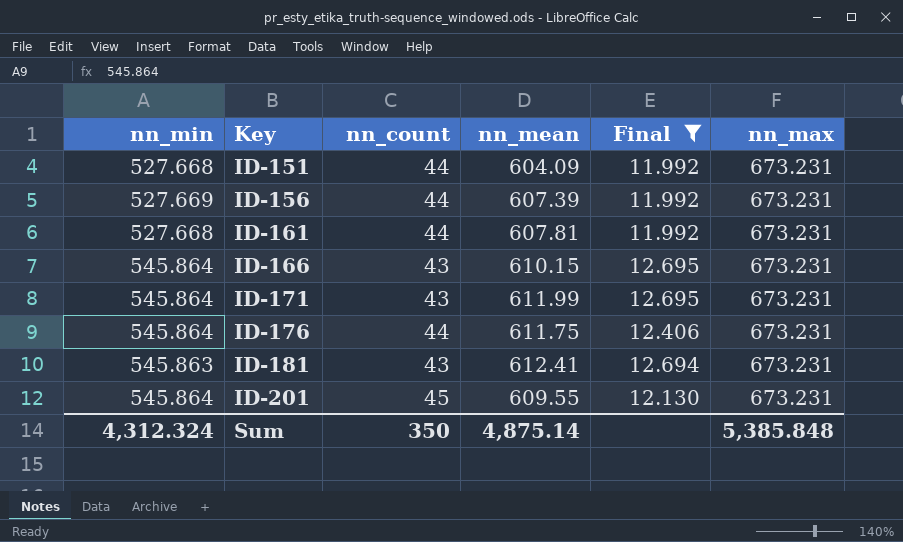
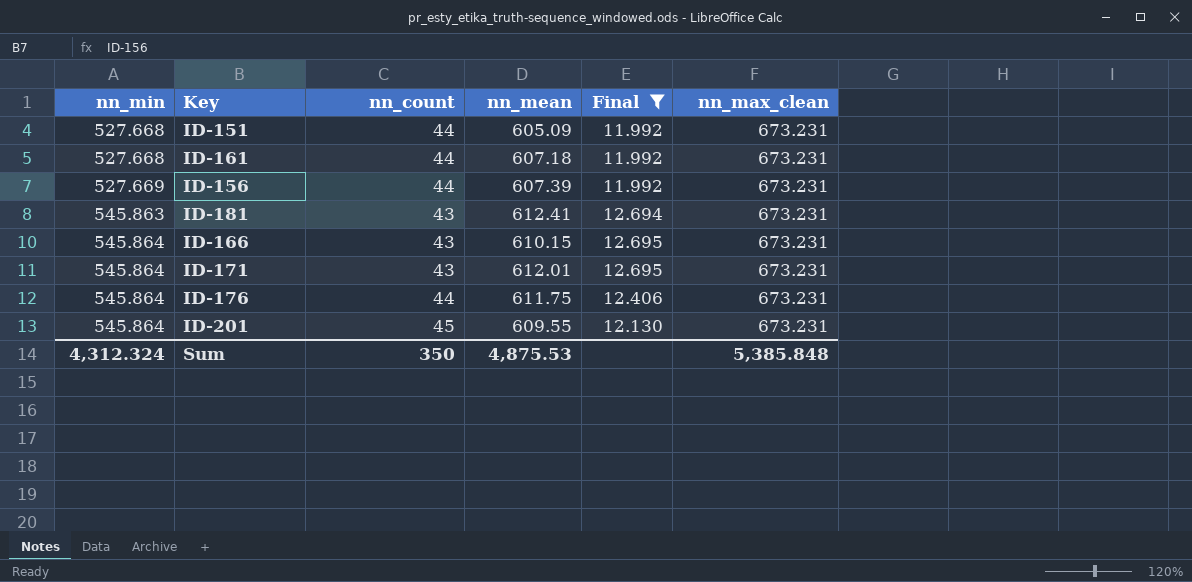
row order: Key ascending -> nn_min ascending
column name: nn_max -> nn_max_clean
ID-151 | nn_mean: 604.09 -> 605.09
ID-161 | nn_mean: 607.81 -> 607.18
ID-171 | nn_mean: 611.99 -> 612.01
Sum | nn_mean: 4,875.14 -> 4,875.53

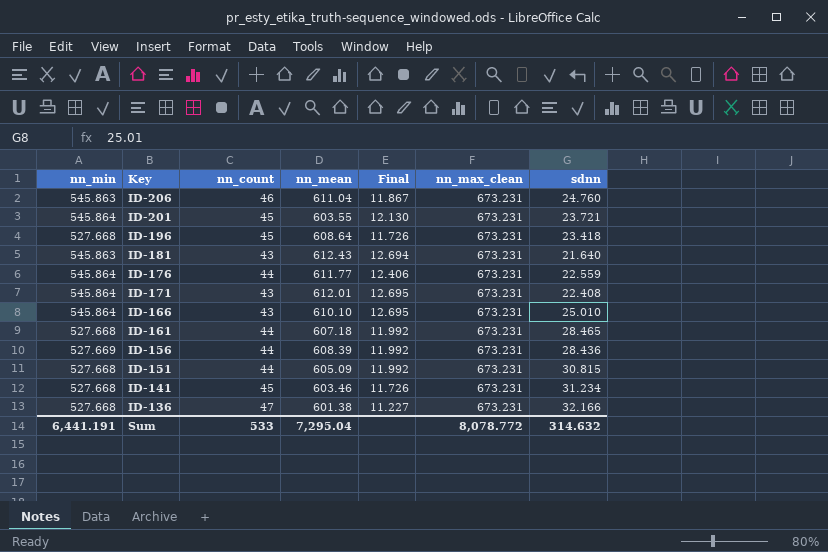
filter: Final >= 11.992 -> none
row order: nn_min ascending -> Key descending
column sdnn | position: none -> 7
ID-201 | nn_mean: 609.55 -> 603.55
ID-181 | nn_mean: 612.41 -> 612.43
ID-176 | nn_mean: 611.75 -> 611.77
ID-166 | nn_mean: 610.15 -> 610.10
ID-156 | nn_mean: 607.39 -> 608.39
Sum | nn_min: 4,312.324 -> 6,441.191
Sum | nn_count: 350 -> 533
Sum | nn_mean: 4,875.53 -> 7,295.04
Sum | nn_max_clean: 5,385.848 -> 8,078.772

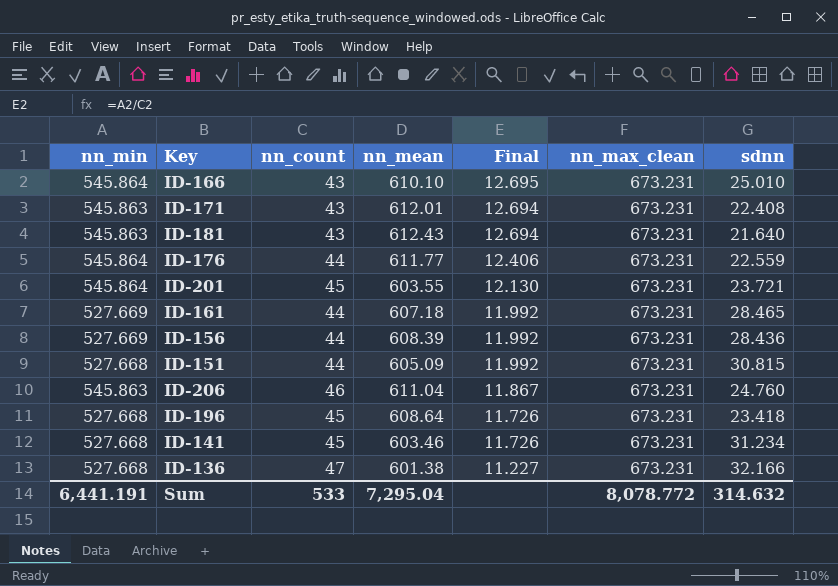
row order: Key descending -> Final descending
ID-171 | nn_min: 545.864 -> 545.863
ID-171 | Final: 12.695 -> 12.694
ID-161 | nn_min: 527.668 -> 527.669

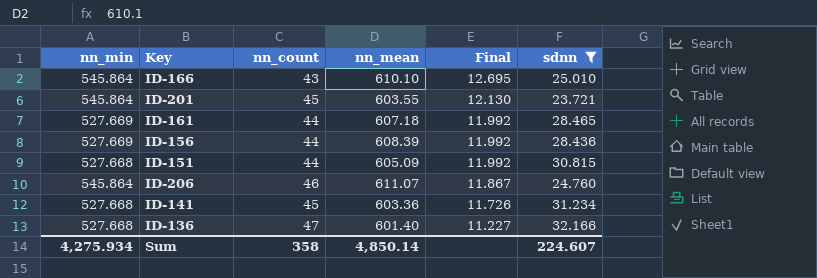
filter: none -> sdnn >= 23.721
column nn_max_clean | position: 6 -> none
ID-206 | nn_min: 545.863 -> 545.864
ID-206 | nn_mean: 611.04 -> 611.07
ID-141 | nn_mean: 603.46 -> 603.36
ID-136 | nn_mean: 601.38 -> 601.40
Sum | nn_min: 6,441.191 -> 4,275.934
Sum | nn_count: 533 -> 358
Sum | nn_mean: 7,295.04 -> 4,850.14
Sum | sdnn: 314.632 -> 224.607

